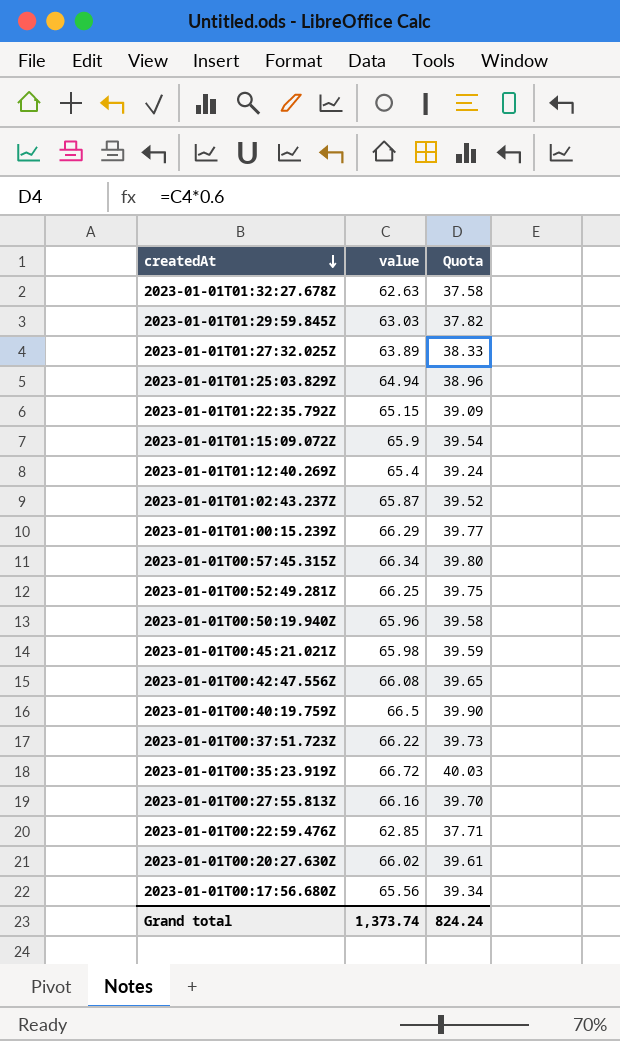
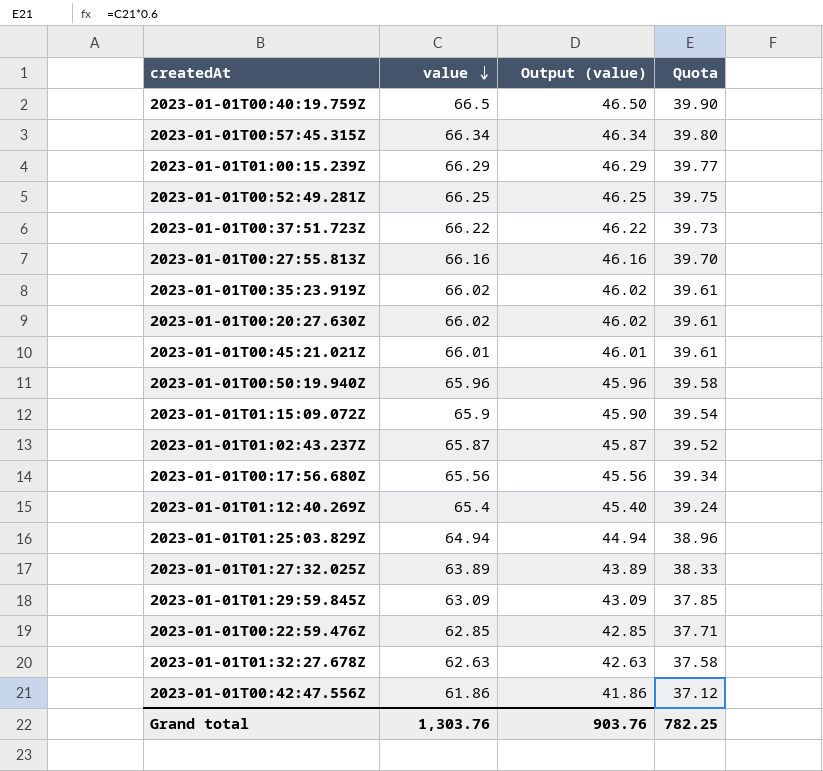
row order: createdAt descending -> value descending
column Output (value) | formula: none -> [value] - 20
row 2023-01-01T01:22:35.792Z: 65.15 | 39.09 -> none
2023-01-01T00:35:23.919Z | value: 66.72 -> 66.02
2023-01-01T00:35:23.919Z | Quota: 40.03 -> 39.61
2023-01-01T00:45:21.021Z | value: 65.98 -> 66.01
2023-01-01T00:45:21.021Z | Quota: 39.59 -> 39.61
2023-01-01T01:29:59.845Z | value: 63.03 -> 63.09
2023-01-01T01:29:59.845Z | Quota: 37.82 -> 37.85
2023-01-01T00:42:47.556Z | value: 66.08 -> 61.86
2023-01-01T00:42:47.556Z | Quota: 39.65 -> 37.12
Grand total | value: 1,373.74 -> 1,303.76
Grand total | Quota: 824.24 -> 782.25

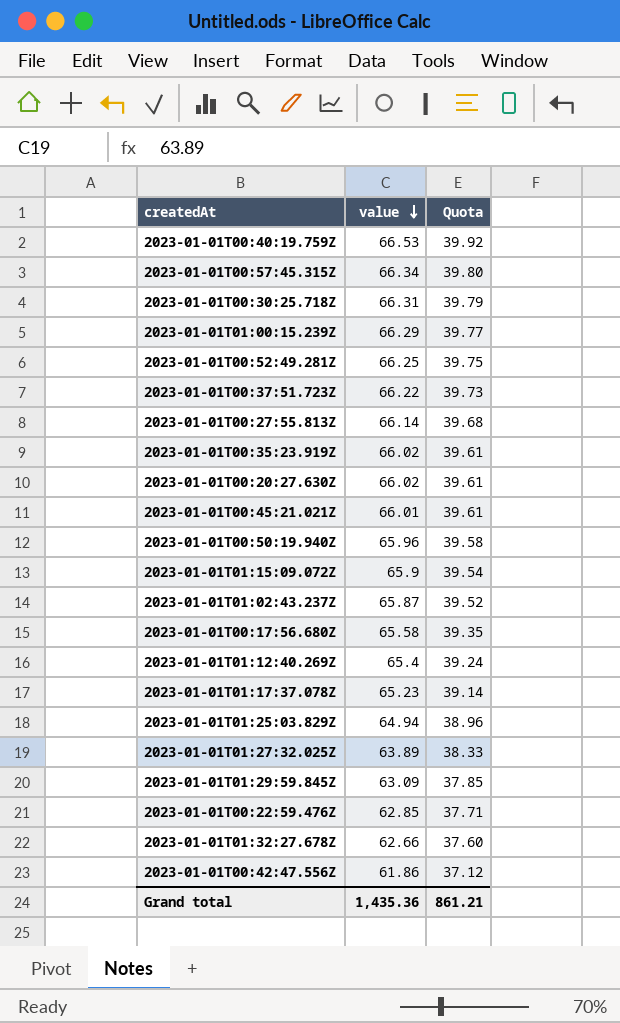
column Output (value) | formula: [value] - 20 -> none
2023-01-01T00:40:19.759Z | value: 66.5 -> 66.53
2023-01-01T00:40:19.759Z | Quota: 39.90 -> 39.92
row 2023-01-01T00:30:25.718Z: none -> 66.31 | 39.79
2023-01-01T00:27:55.813Z | value: 66.16 -> 66.14
2023-01-01T00:27:55.813Z | Quota: 39.70 -> 39.68
2023-01-01T00:17:56.680Z | value: 65.56 -> 65.58
2023-01-01T00:17:56.680Z | Quota: 39.34 -> 39.35
row 2023-01-01T01:17:37.078Z: none -> 65.23 | 39.14
2023-01-01T01:32:27.678Z | value: 62.63 -> 62.66
2023-01-01T01:32:27.678Z | Quota: 37.58 -> 37.60
Grand total | value: 1,303.76 -> 1,435.36
Grand total | Quota: 782.25 -> 861.21

